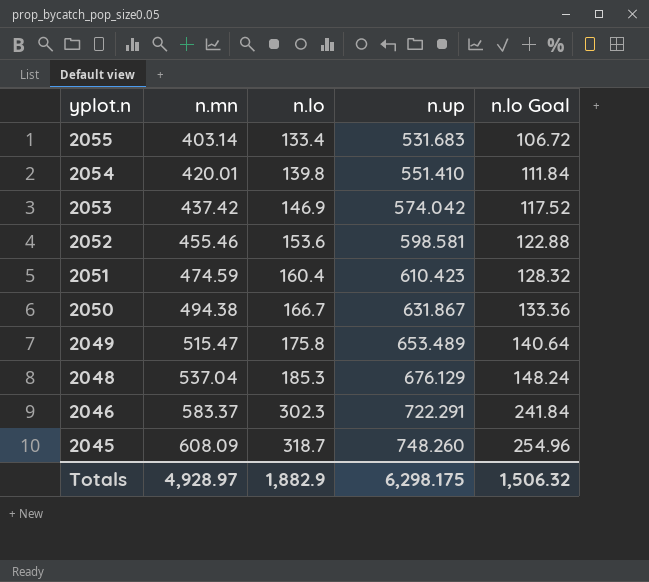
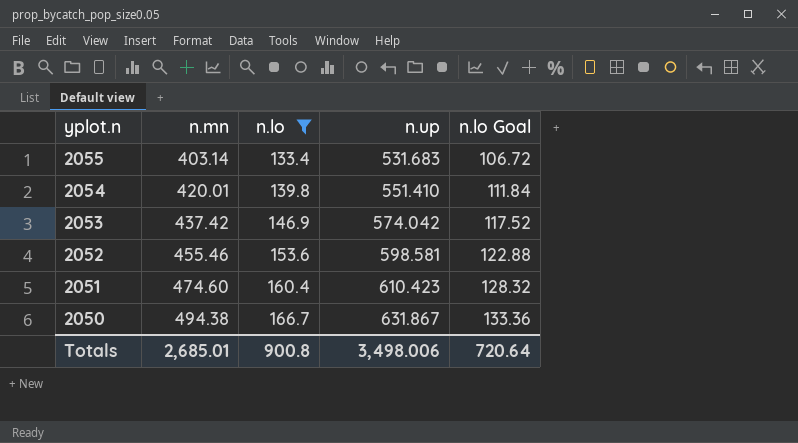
filter: none -> n.lo <= 166.7
2051 | n.mn: 474.59 -> 474.60
Totals | n.mn: 4,928.97 -> 2,685.01
Totals | n.lo: 1,882.9 -> 900.8
Totals | n.up: 6,298.175 -> 3,498.006
Totals | n.lo Goal: 1,506.32 -> 720.64

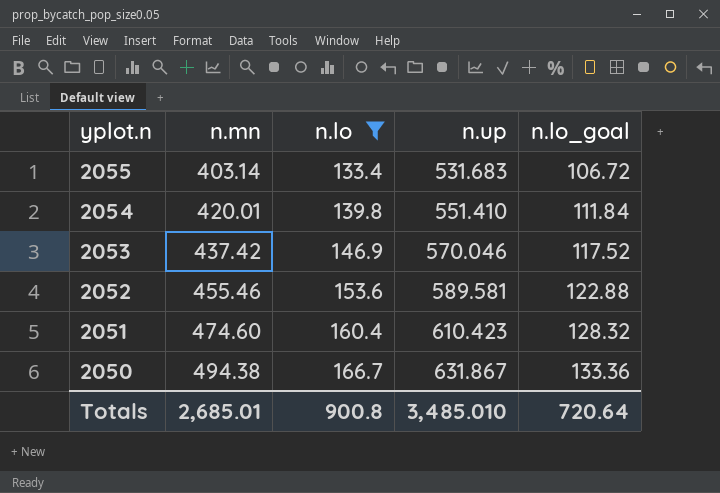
column name: n.lo Goal -> n.lo_goal
2053 | n.up: 574.042 -> 570.046
2052 | n.up: 598.581 -> 589.581
Totals | n.up: 3,498.006 -> 3,485.010

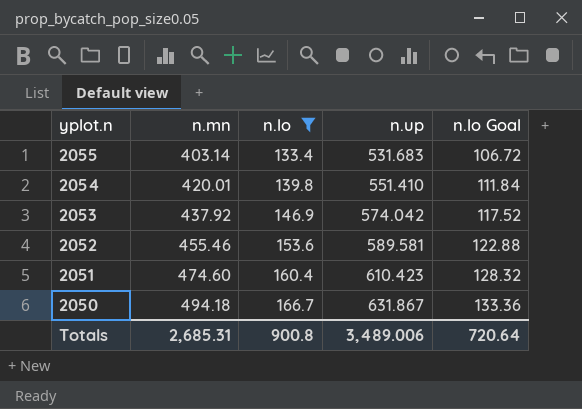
column name: n.lo_goal -> n.lo Goal
2053 | n.mn: 437.42 -> 437.92
2053 | n.up: 570.046 -> 574.042
2050 | n.mn: 494.38 -> 494.18
Totals | n.mn: 2,685.01 -> 2,685.31
Totals | n.up: 3,485.010 -> 3,489.006

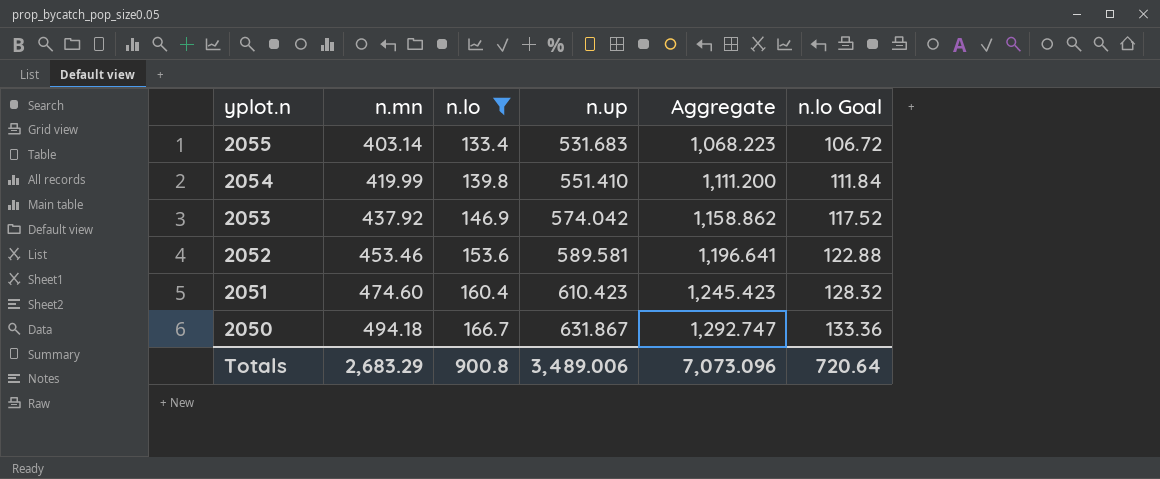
column Aggregate | formula: none -> [n.mn] + [n.lo] + [n.up]
2054 | n.mn: 420.01 -> 419.99
2052 | n.mn: 455.46 -> 453.46
Totals | n.mn: 2,685.31 -> 2,683.29

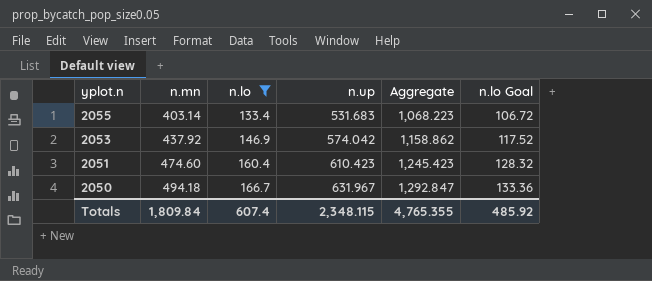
row 2054: 419.99 | 139.8 | 551.410 | 1,111.200 | 111.84 -> none
row 2052: 453.46 | 153.6 | 589.581 | 1,196.641 | 122.88 -> none
2050 | n.up: 631.867 -> 631.967
2050 | Aggregate: 1,292.747 -> 1,292.847
Totals | n.mn: 2,683.29 -> 1,809.84
Totals | n.lo: 900.8 -> 607.4
Totals | n.up: 3,489.006 -> 2,348.115
Totals | Aggregate: 7,073.096 -> 4,765.355
Totals | n.lo Goal: 720.64 -> 485.92

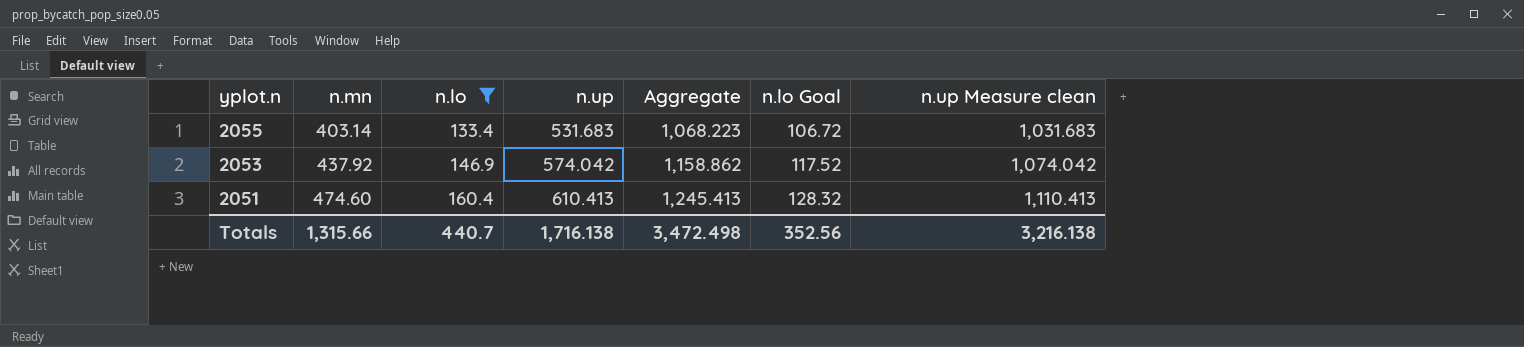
column n.up Measure clean | formula: none -> [n.up] + 500
row 2050: 494.18 | 166.7 | 631.967 | 1,292.847 | 133.36 -> none
2051 | n.up: 610.423 -> 610.413
2051 | Aggregate: 1,245.423 -> 1,245.413
Totals | n.mn: 1,809.84 -> 1,315.66
Totals | n.lo: 607.4 -> 440.7
Totals | n.up: 2,348.115 -> 1,716.138
Totals | Aggregate: 4,765.355 -> 3,472.498
Totals | n.lo Goal: 485.92 -> 352.56

